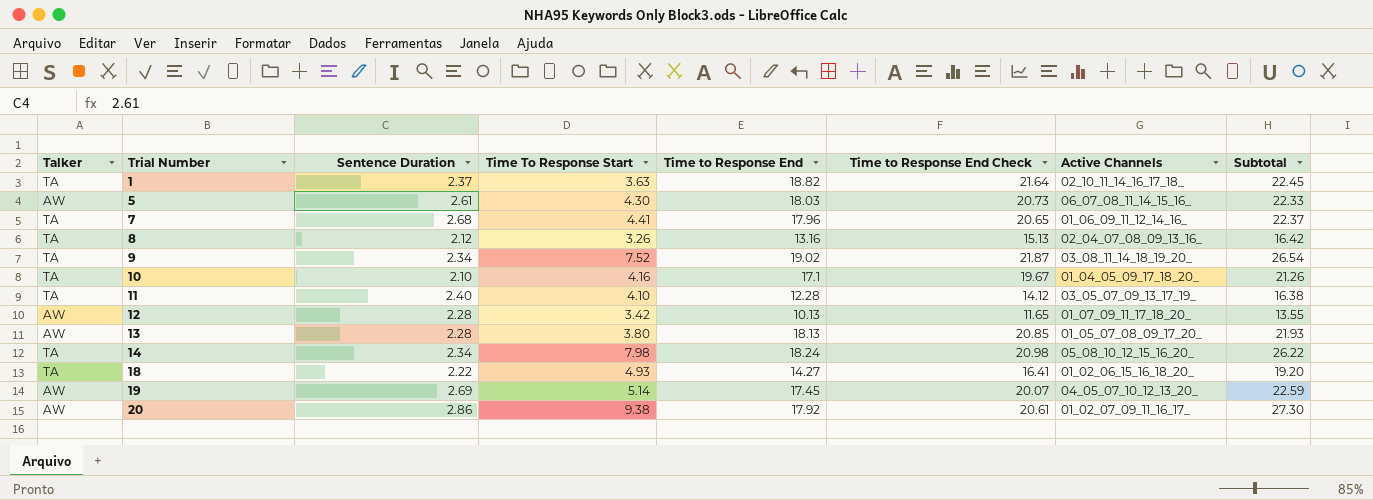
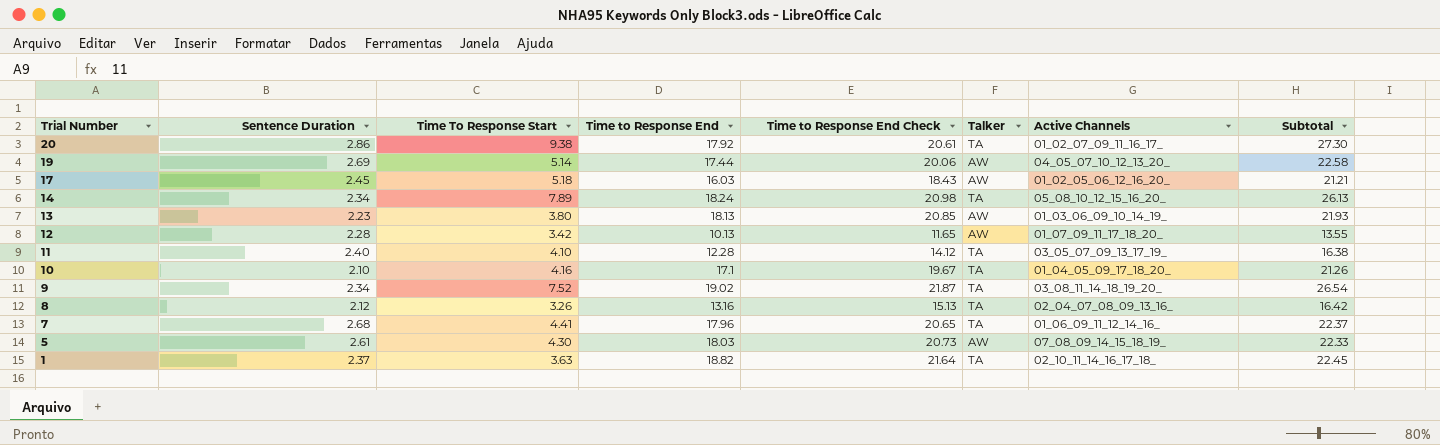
row order: Trial Number ascending -> Trial Number descending
column Talker | position: 1 -> 6
row 18: TA | 2.22 | 4.93 | 14.27 | 16.41 | 01_02_06_15_16_18_20_ | 19.20 -> none
20 | Talker: AW -> TA
19 | Time to Response End: 17.45 -> 17.44
19 | Time to Response End Check: 20.07 -> 20.06
19 | Subtotal: 22.59 -> 22.58
row 17: none -> 2.45 | 5.18 | 16.03 | 18.43 | AW | 01_02_05_06_12_16_20_ | 21.21
14 | Time To Response Start: 7.98 -> 7.89
14 | Subtotal: 26.22 -> 26.13
13 | Sentence Duration: 2.28 -> 2.23
13 | Active Channels: 01_05_07_08_09_17_20_ -> 01_03_06_09_10_14_19_
5 | Active Channels: 06_07_08_11_14_15_16_ -> 07_08_09_14_15_18_19_

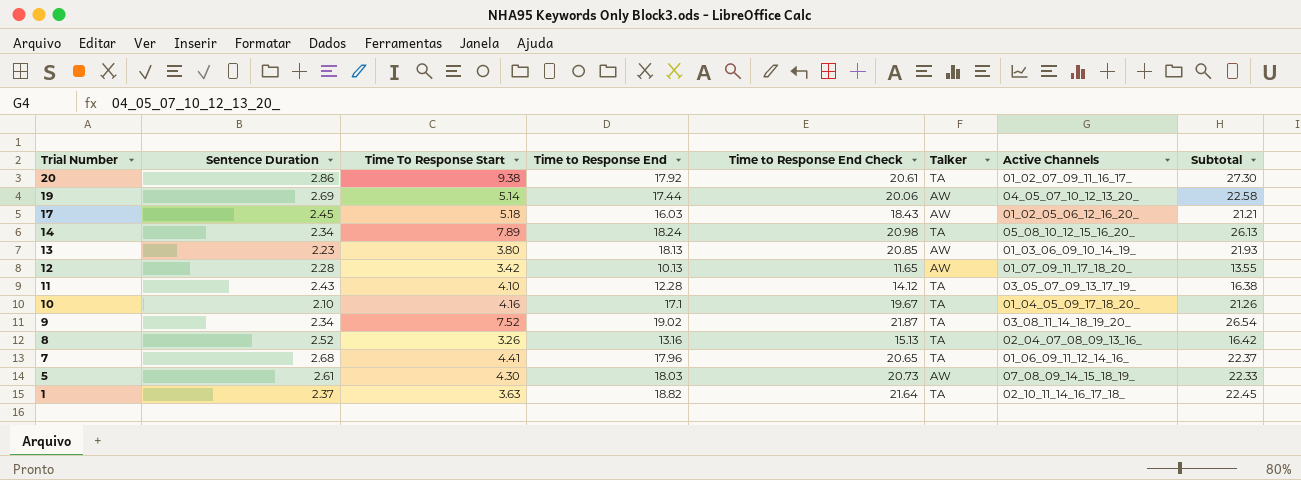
11 | Sentence Duration: 2.40 -> 2.43
8 | Sentence Duration: 2.12 -> 2.52

